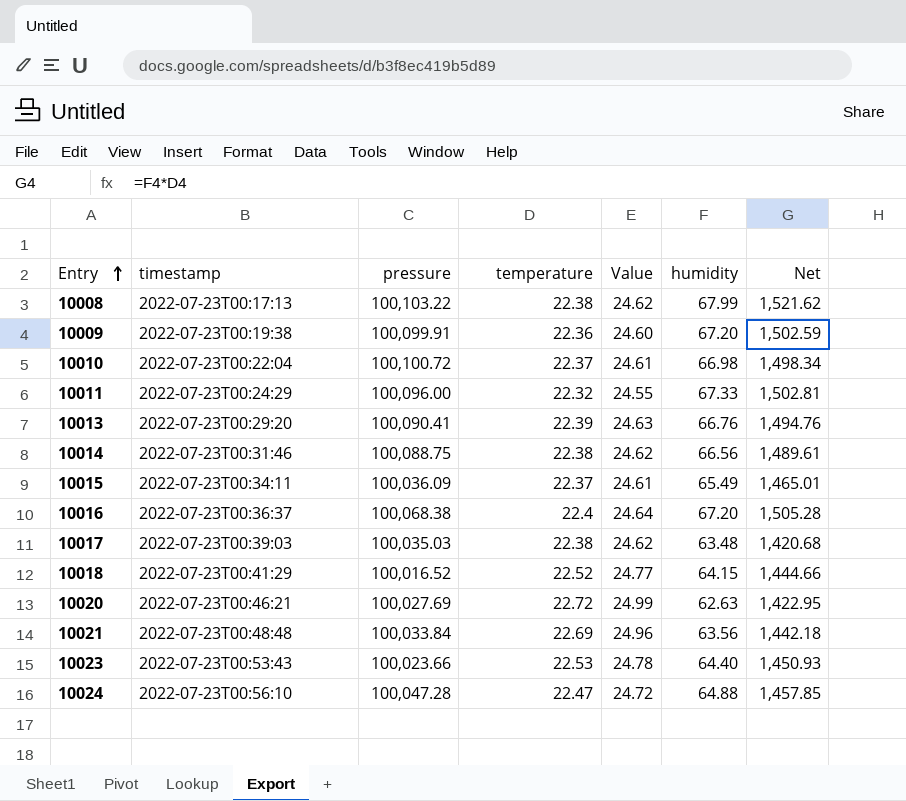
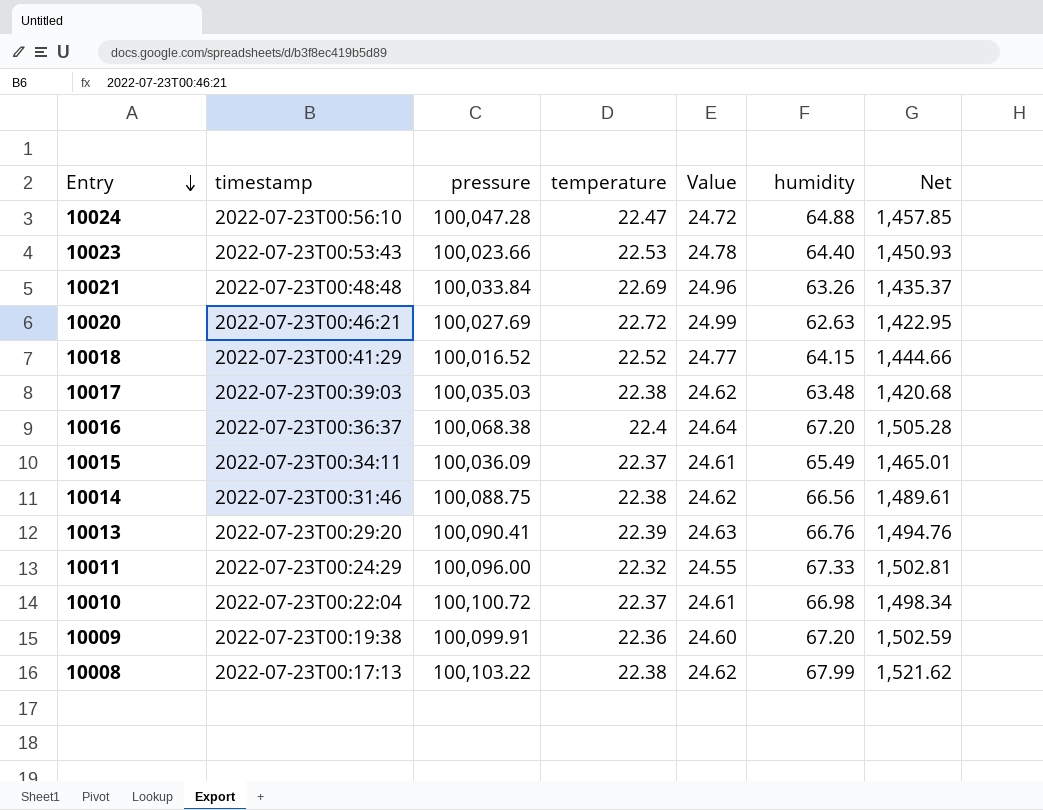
row order: Entry ascending -> Entry descending
10021 | humidity: 63.56 -> 63.26
10021 | Net: 1,442.18 -> 1,435.37

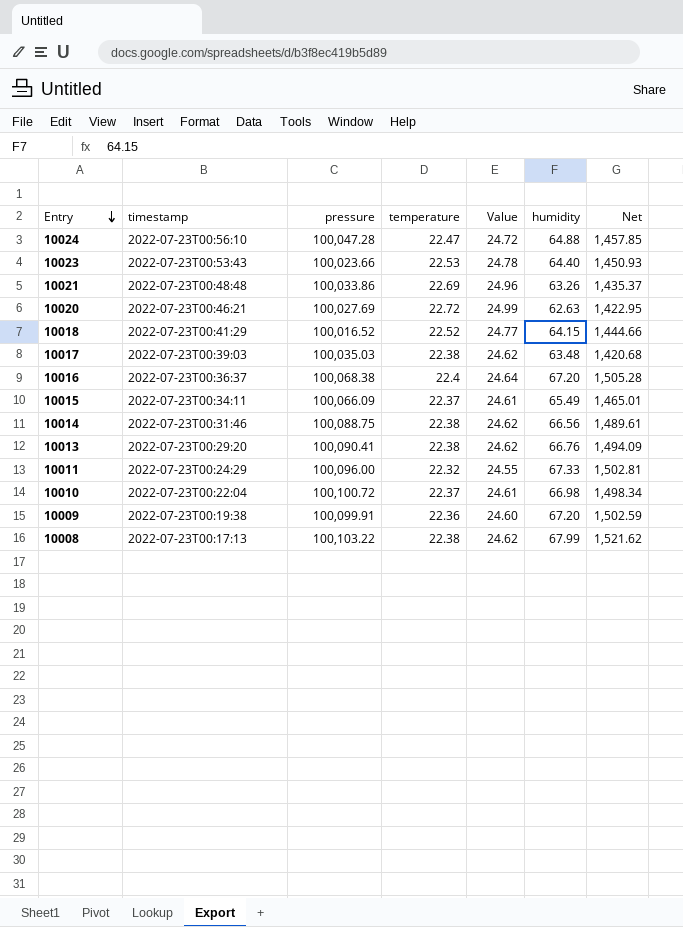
10021 | pressure: 100,033.84 -> 100,033.86
10015 | pressure: 100,036.09 -> 100,066.09
10013 | temperature: 22.39 -> 22.38
10013 | Value: 24.63 -> 24.62
10013 | Net: 1,494.76 -> 1,494.09

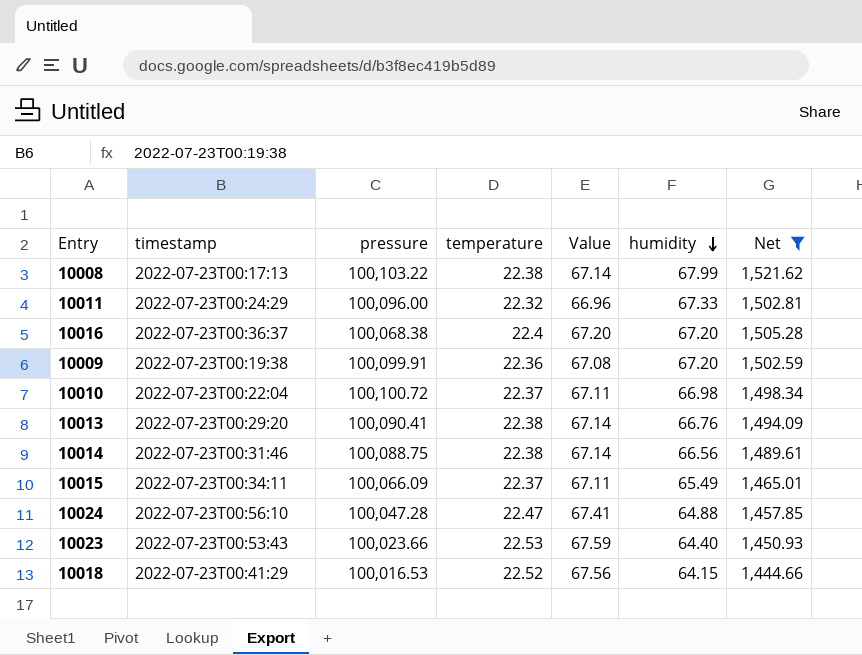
filter: none -> Net >= 1,444.66
row order: Entry descending -> humidity descending
column Value | formula: [temperature] * 1.1 -> [temperature] * 3
10018 | pressure: 100,016.52 -> 100,016.53

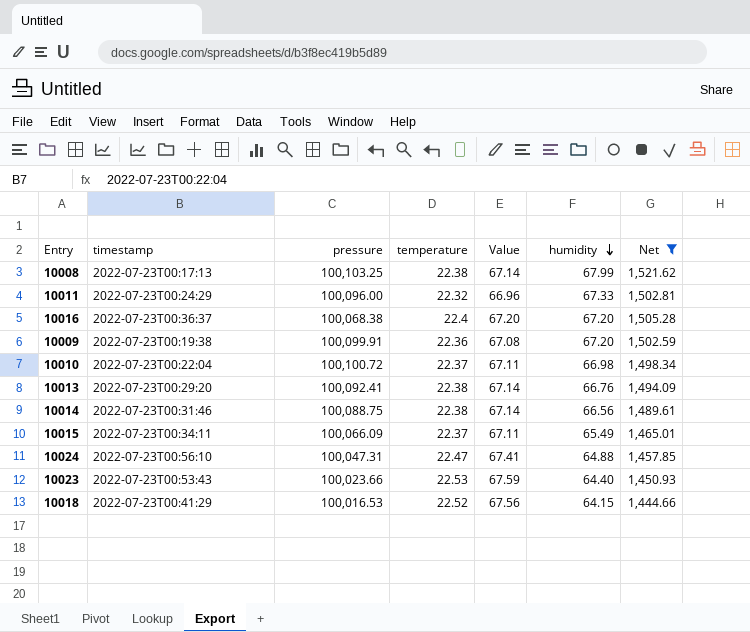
10008 | pressure: 100,103.22 -> 100,103.25
10013 | pressure: 100,090.41 -> 100,092.41
10024 | pressure: 100,047.28 -> 100,047.31

